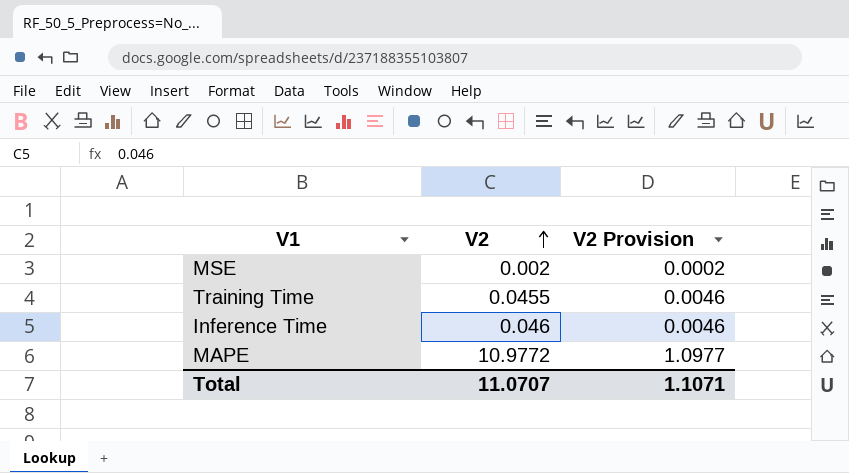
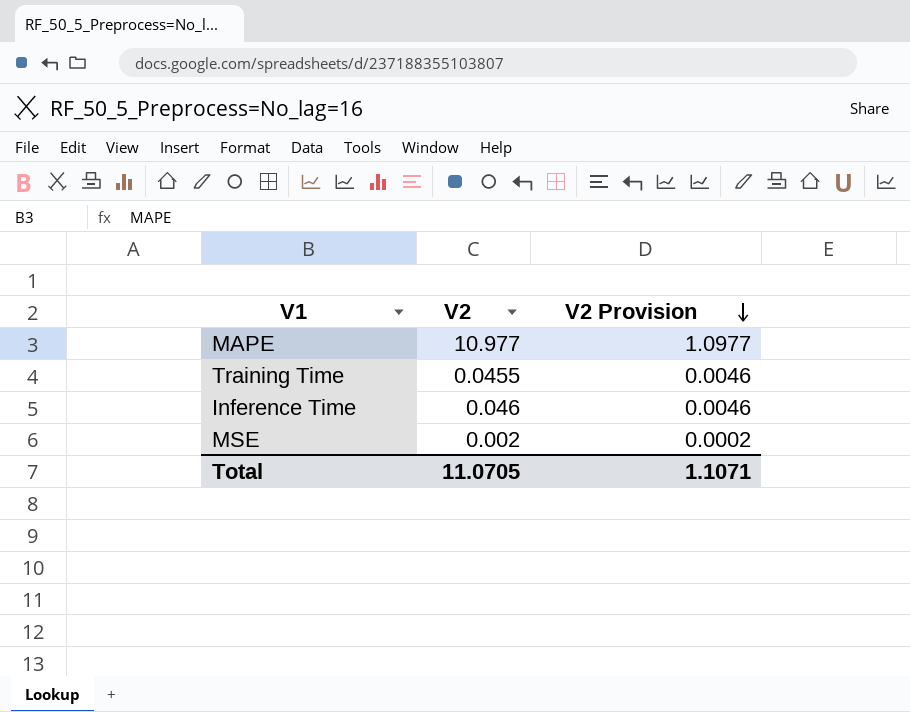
row order: V2 ascending -> V2 Provision descending
MAPE | V2: 10.9772 -> 10.977
Total | V2: 11.0707 -> 11.0705

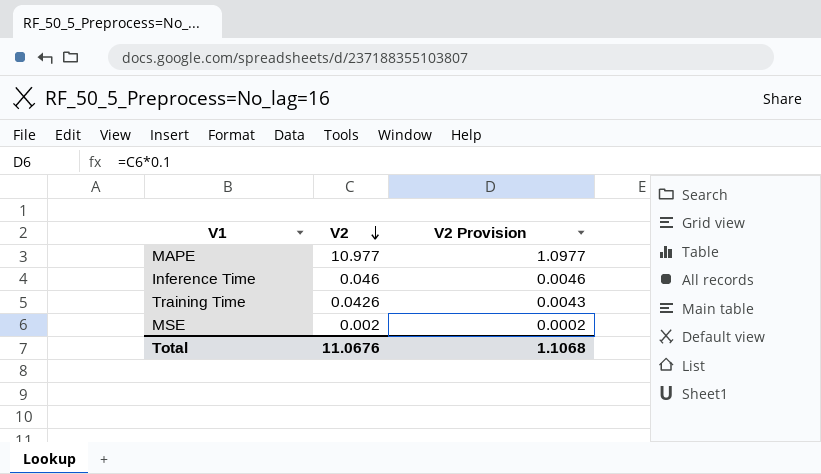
row order: V2 Provision descending -> V2 descending
Training Time | V2: 0.0455 -> 0.0426
Training Time | V2 Provision: 0.0046 -> 0.0043
Total | V2: 11.0705 -> 11.0676
Total | V2 Provision: 1.1071 -> 1.1068

